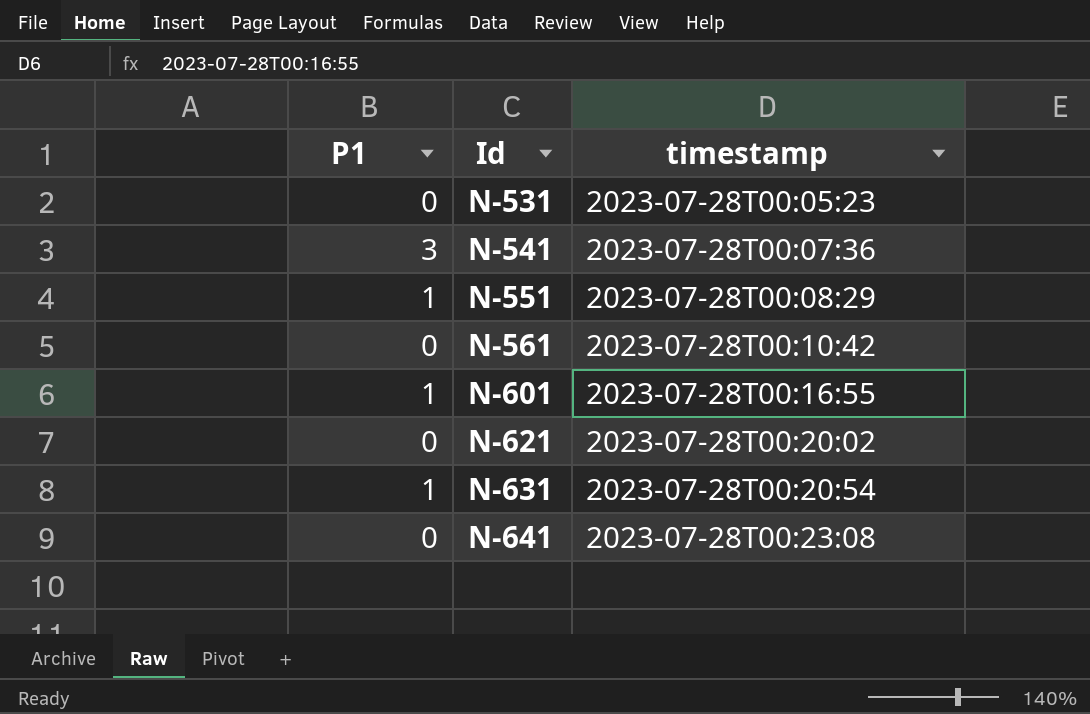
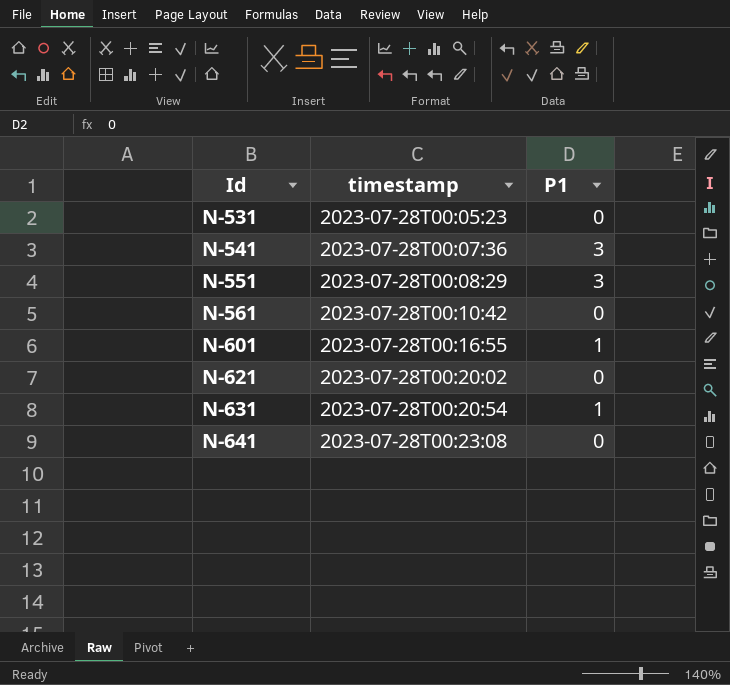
column P1 | position: 1 -> 3
N-551 | P1: 1 -> 3

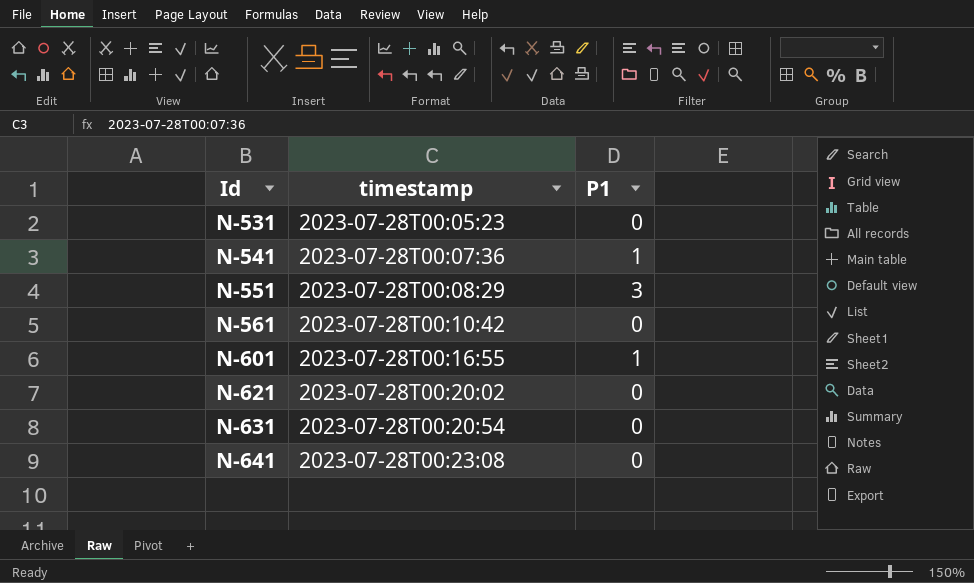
N-541 | P1: 3 -> 1
N-631 | P1: 1 -> 0

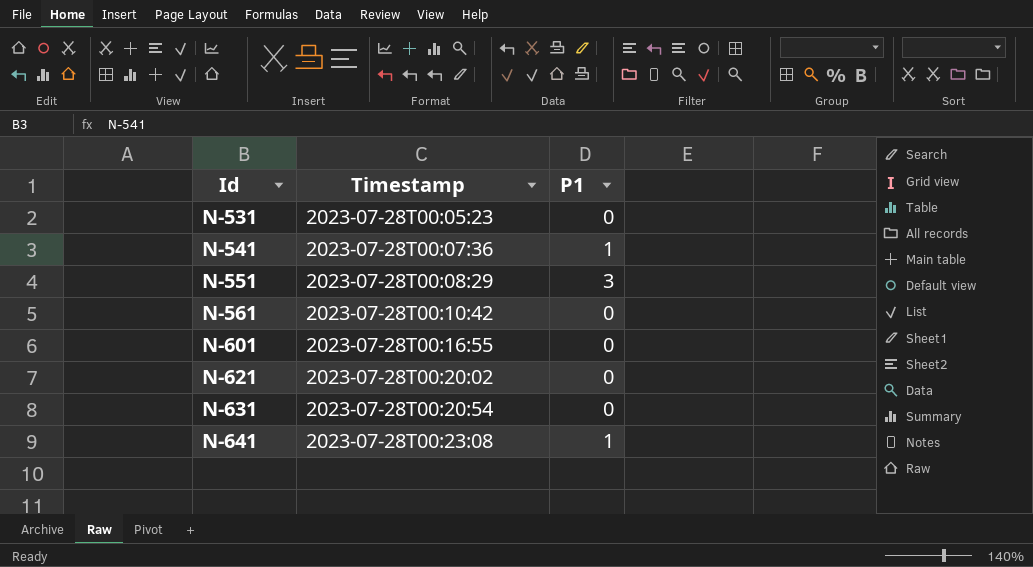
column name: timestamp -> Timestamp
N-601 | P1: 1 -> 0
N-641 | P1: 0 -> 1

